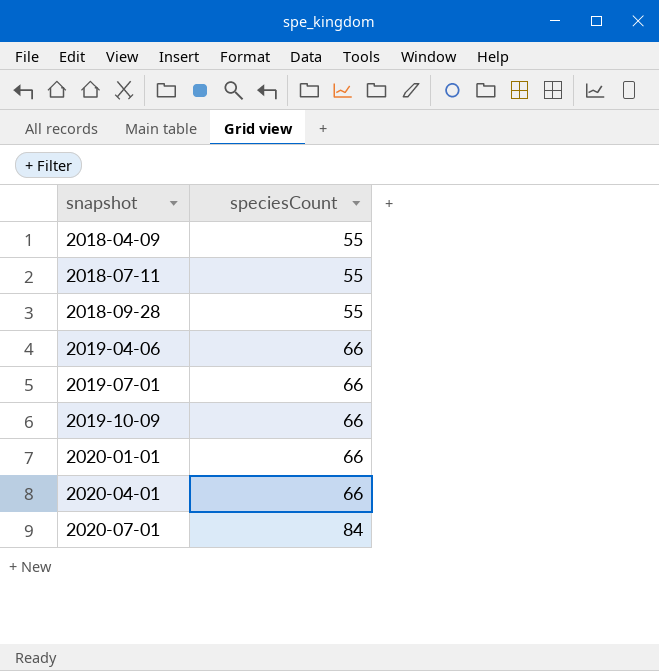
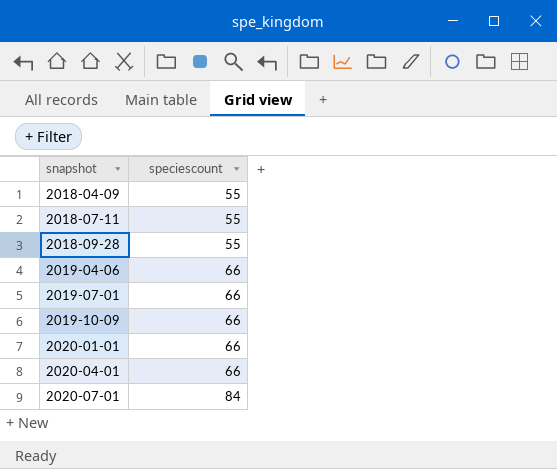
column name: speciesCount -> speciescount

